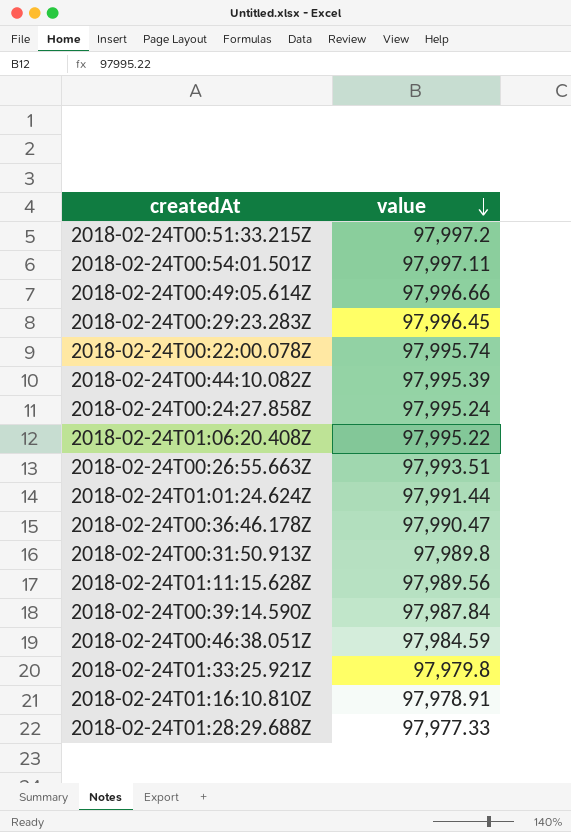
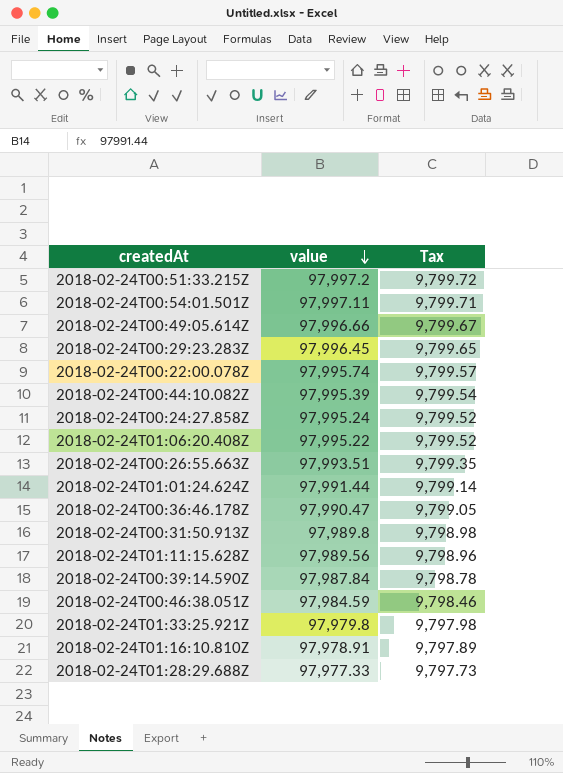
column Tax | formula: none -> [value] * 0.1

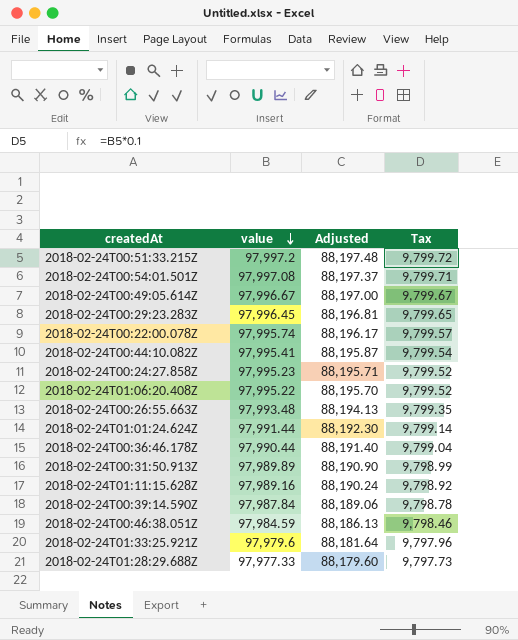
column Adjusted | formula: none -> [value] * 0.9
row 2018-02-24T01:16:10.810Z: 97,978.91 | 9,797.89 -> none
2018-02-24T00:54:01.501Z | value: 97,997.11 -> 97,997.08
2018-02-24T00:49:05.614Z | value: 97,996.66 -> 97,996.67
2018-02-24T00:44:10.082Z | value: 97,995.39 -> 97,995.41
2018-02-24T00:24:27.858Z | value: 97,995.24 -> 97,995.23
2018-02-24T00:26:55.663Z | value: 97,993.51 -> 97,993.48
2018-02-24T00:36:46.178Z | value: 97,990.47 -> 97,990.44
2018-02-24T00:36:46.178Z | Tax: 9,799.05 -> 9,799.04
2018-02-24T00:31:50.913Z | value: 97,989.8 -> 97,989.89
2018-02-24T00:31:50.913Z | Tax: 9,798.98 -> 9,798.99
2018-02-24T01:11:15.628Z | value: 97,989.56 -> 97,989.16
2018-02-24T01:11:15.628Z | Tax: 9,798.96 -> 9,798.92
2018-02-24T01:33:25.921Z | value: 97,979.8 -> 97,979.6
2018-02-24T01:33:25.921Z | Tax: 9,797.98 -> 9,797.96

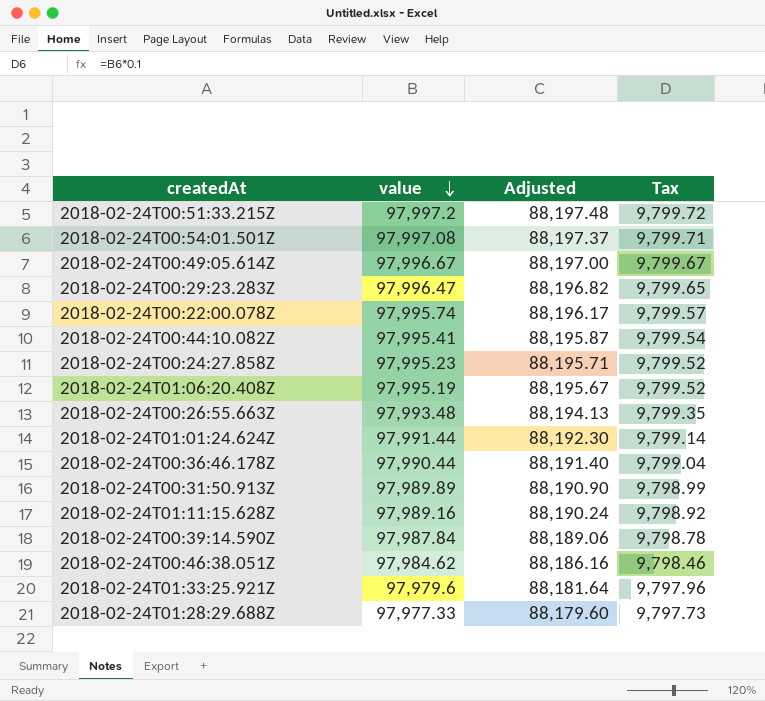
2018-02-24T00:29:23.283Z | value: 97,996.45 -> 97,996.47
2018-02-24T00:29:23.283Z | Adjusted: 88,196.81 -> 88,196.82
2018-02-24T01:06:20.408Z | value: 97,995.22 -> 97,995.19
2018-02-24T01:06:20.408Z | Adjusted: 88,195.70 -> 88,195.67
2018-02-24T00:46:38.051Z | value: 97,984.59 -> 97,984.62
2018-02-24T00:46:38.051Z | Adjusted: 88,186.13 -> 88,186.16

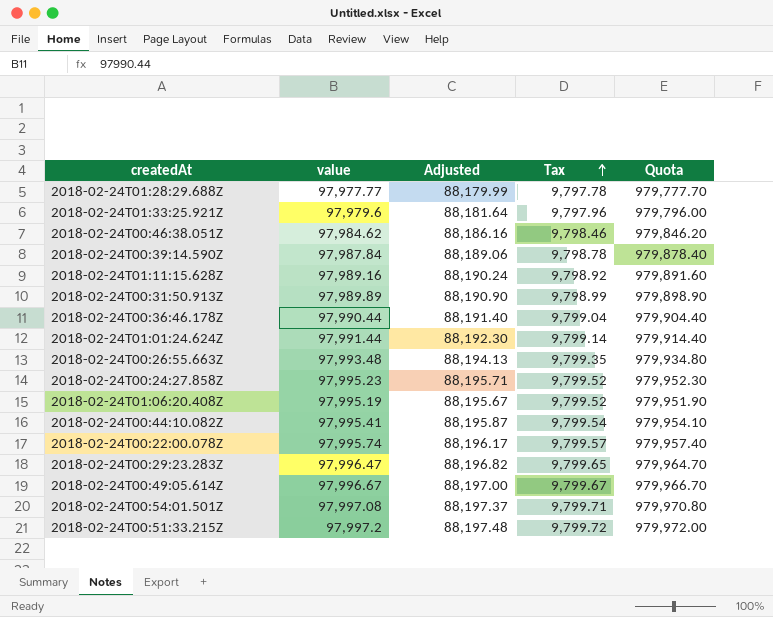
row order: value descending -> Tax ascending
column Quota | formula: none -> [value] * 10
2018-02-24T01:28:29.688Z | value: 97,977.33 -> 97,977.77
2018-02-24T01:28:29.688Z | Adjusted: 88,179.60 -> 88,179.99
2018-02-24T01:28:29.688Z | Tax: 9,797.73 -> 9,797.78

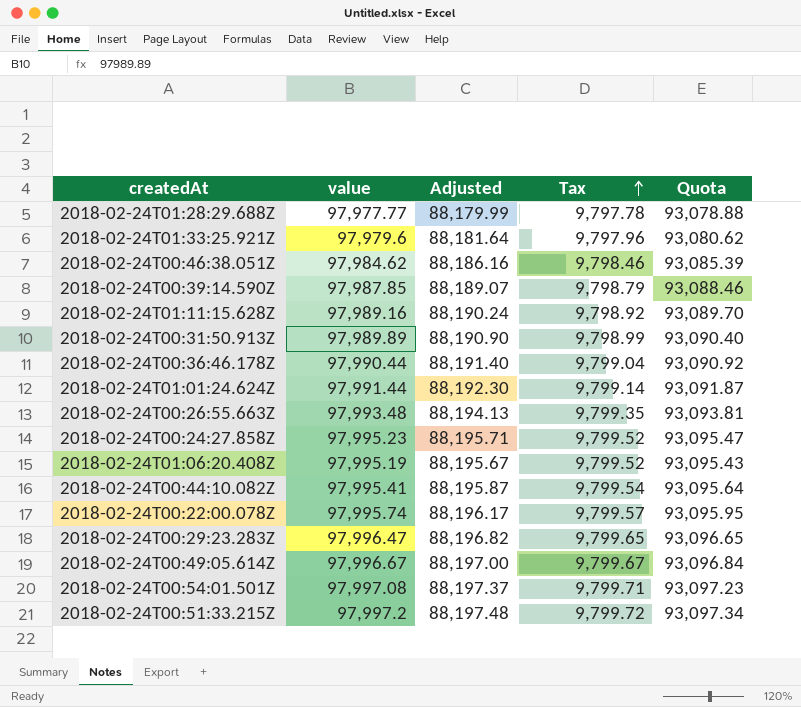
column Quota | formula: [value] * 10 -> [value] * 0.95
2018-02-24T00:39:14.590Z | value: 97,987.84 -> 97,987.85
2018-02-24T00:39:14.590Z | Adjusted: 88,189.06 -> 88,189.07
2018-02-24T00:39:14.590Z | Tax: 9,798.78 -> 9,798.79

